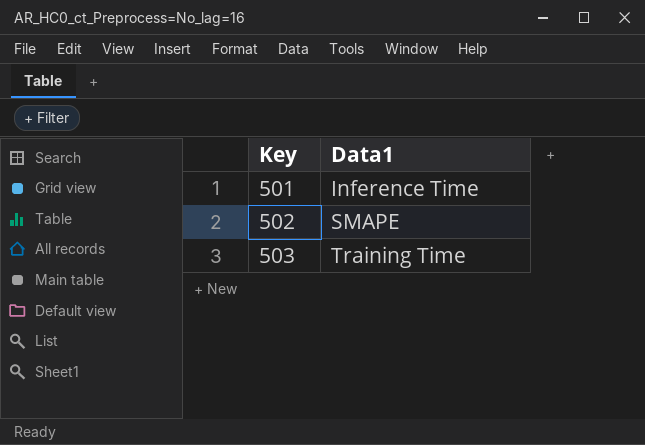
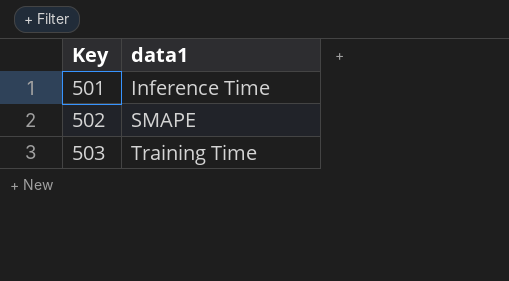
column name: Data1 -> data1

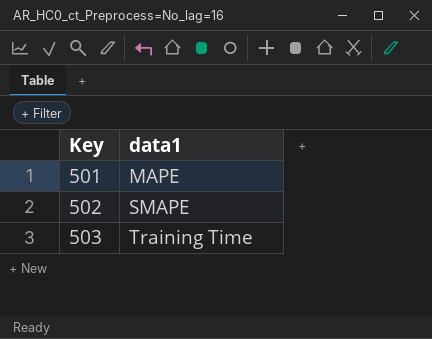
501 | data1: Inference Time -> MAPE

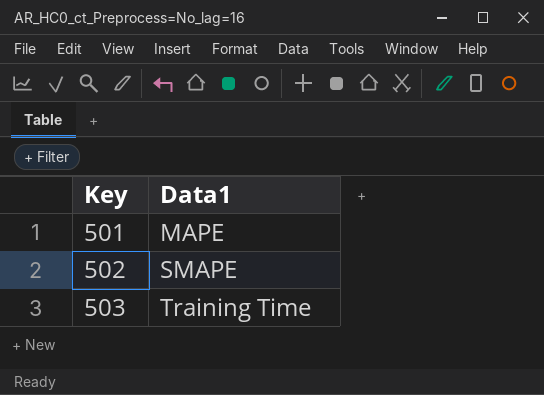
column name: data1 -> Data1

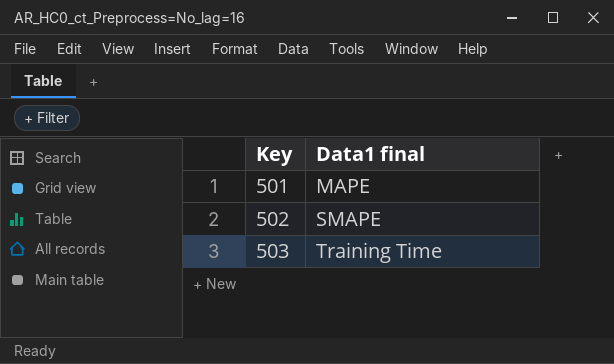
column name: Data1 -> Data1 final

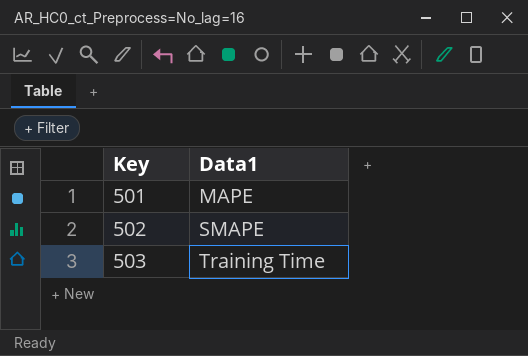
column name: Data1 final -> Data1

